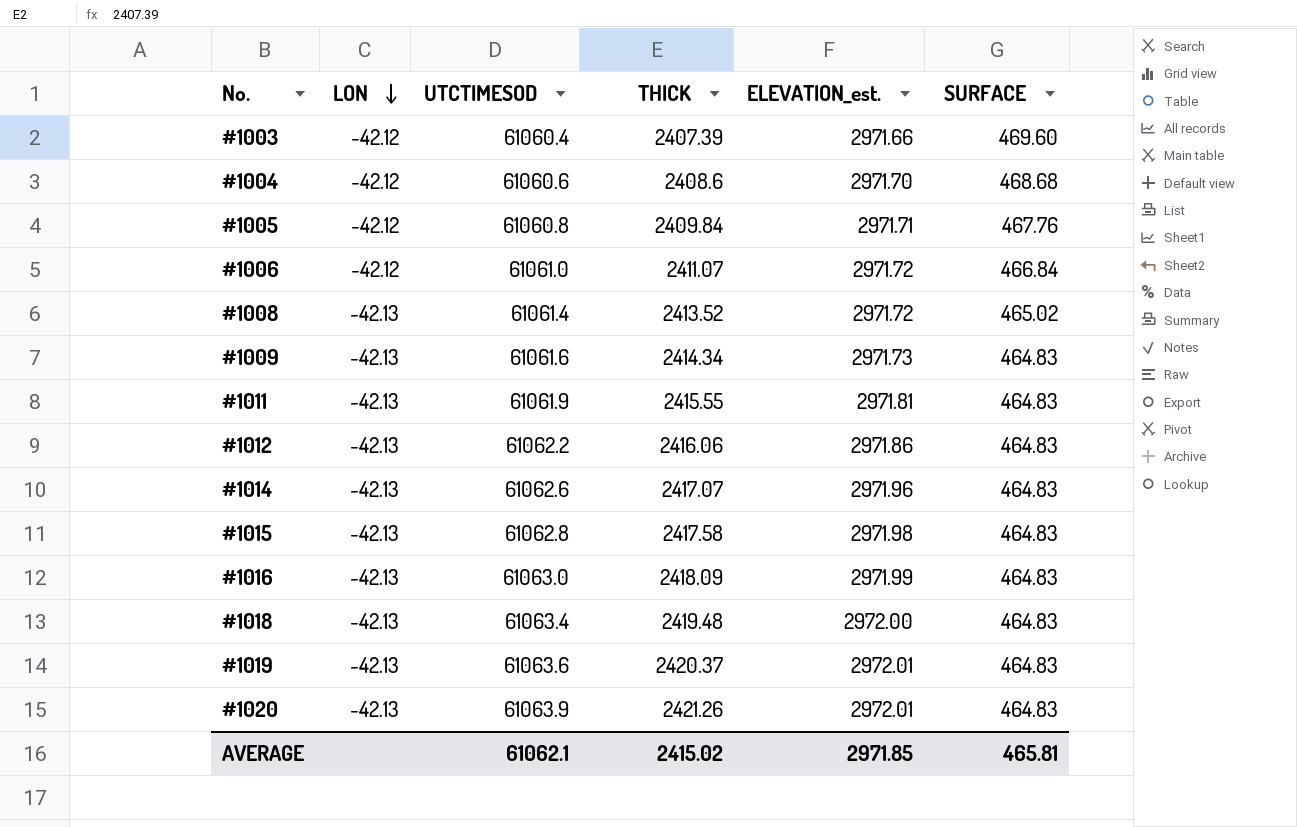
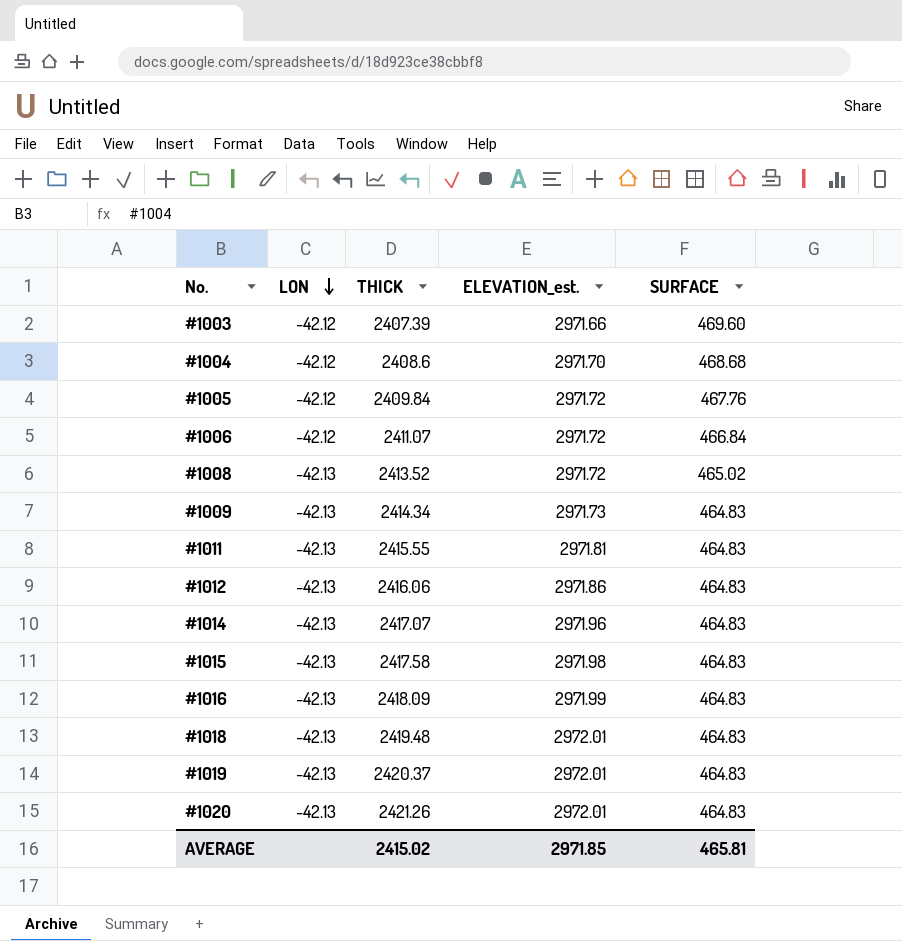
column UTCTIMESOD | position: 3 -> none
#1005 | ELEVATION_est.: 2971.71 -> 2971.72
#1018 | ELEVATION_est.: 2972.00 -> 2972.01

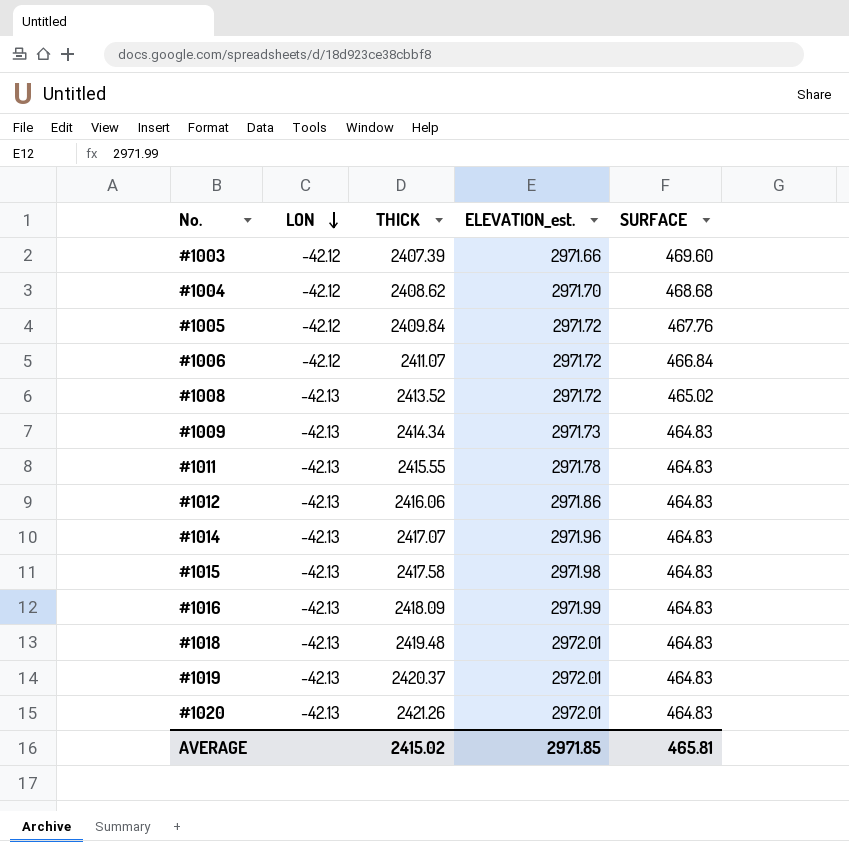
#1004 | THICK: 2408.6 -> 2408.62
#1011 | ELEVATION_est.: 2971.81 -> 2971.78

